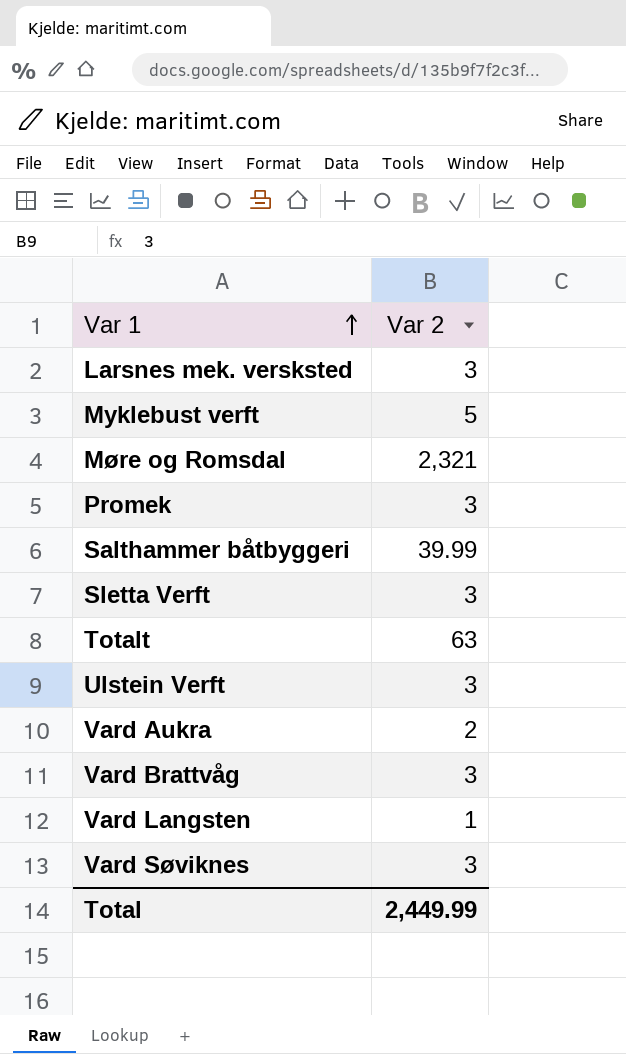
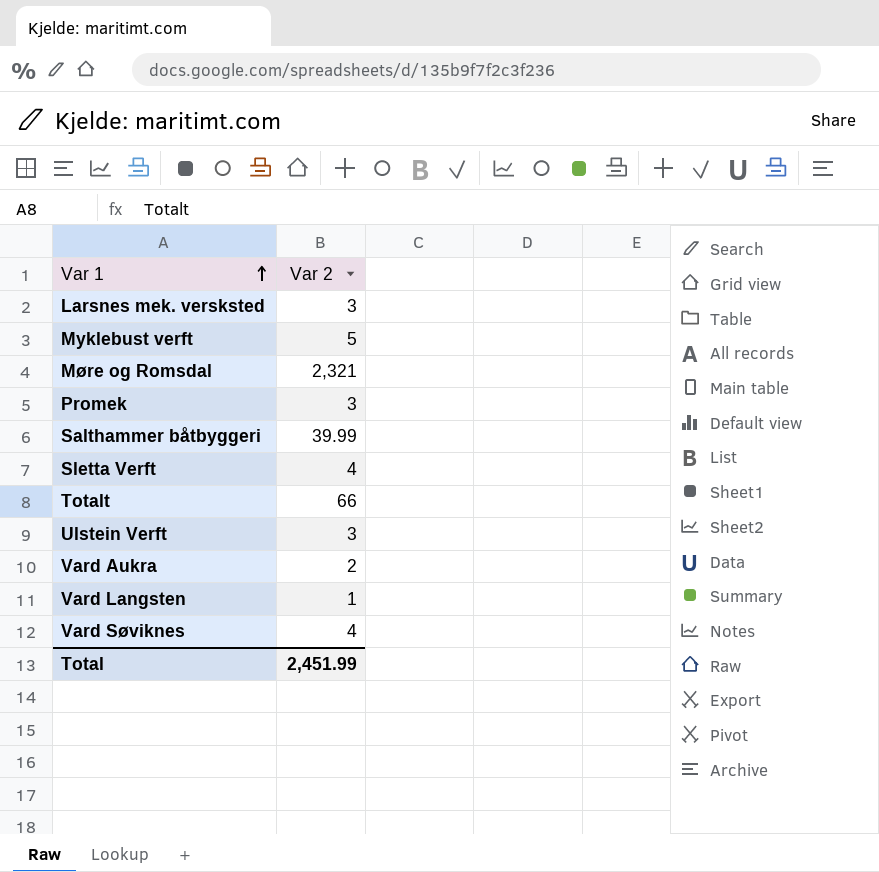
row Vard Brattvåg: 3 -> none
Sletta Verft | Var 2: 3 -> 4
Totalt | Var 2: 63 -> 66
Vard Søviknes | Var 2: 3 -> 4
Total | Var 2: 2,449.99 -> 2,451.99

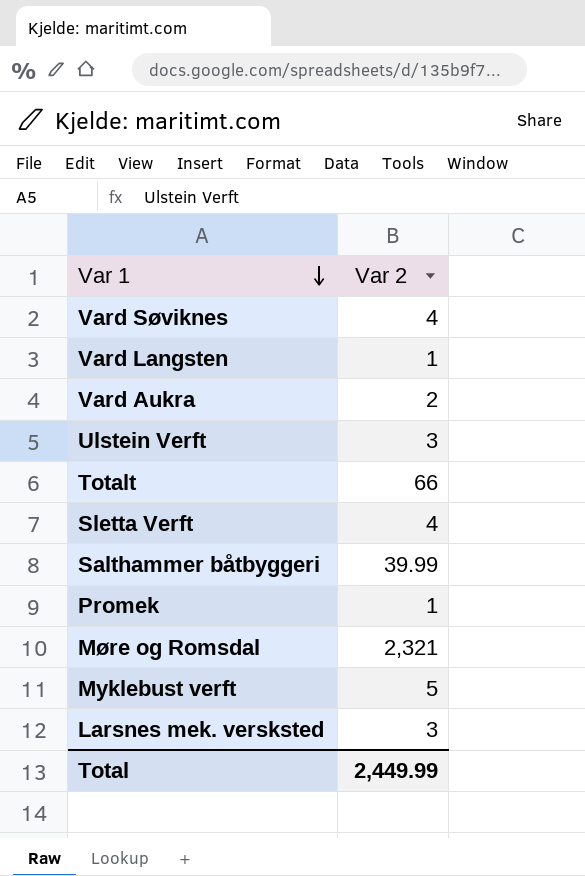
row order: Var 1 ascending -> Var 1 descending
Promek | Var 2: 3 -> 1
Total | Var 2: 2,451.99 -> 2,449.99

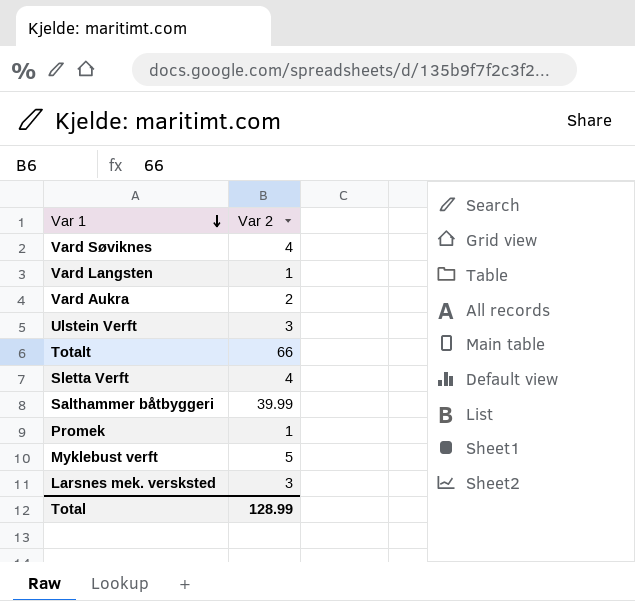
row Møre og Romsdal: 2,321 -> none
Total | Var 2: 2,449.99 -> 128.99

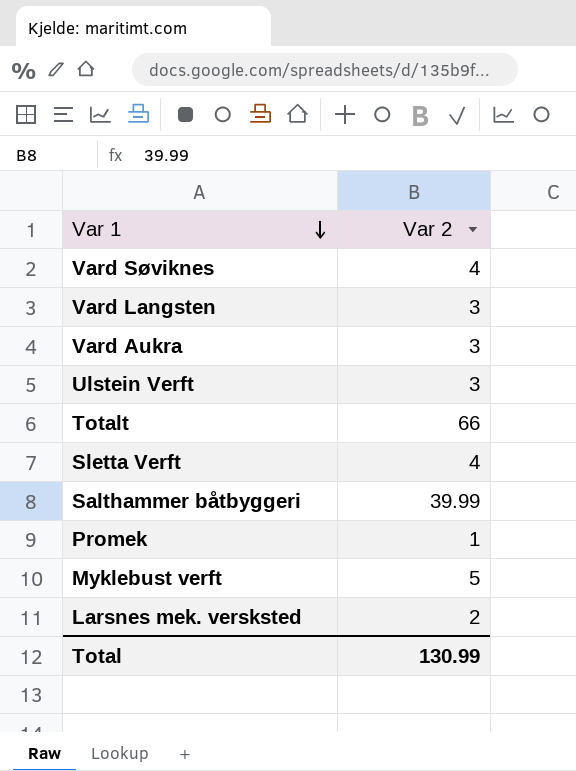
Vard Langsten | Var 2: 1 -> 3
Vard Aukra | Var 2: 2 -> 3
Larsnes mek. versksted | Var 2: 3 -> 2
Total | Var 2: 128.99 -> 130.99

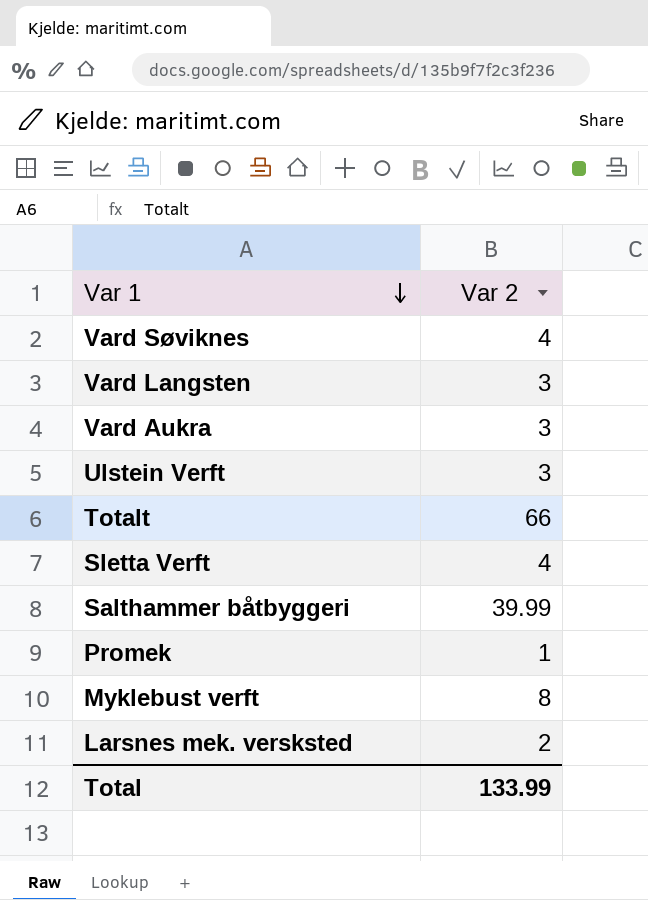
Myklebust verft | Var 2: 5 -> 8
Total | Var 2: 130.99 -> 133.99

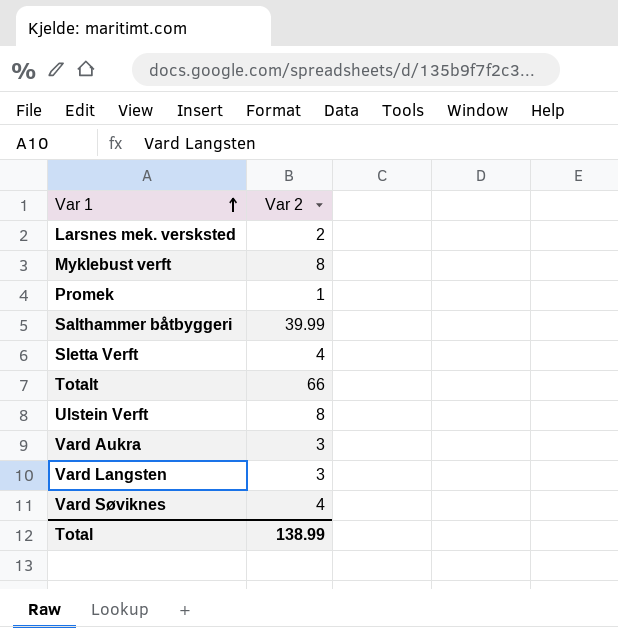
row order: Var 1 descending -> Var 1 ascending
Ulstein Verft | Var 2: 3 -> 8
Total | Var 2: 133.99 -> 138.99

